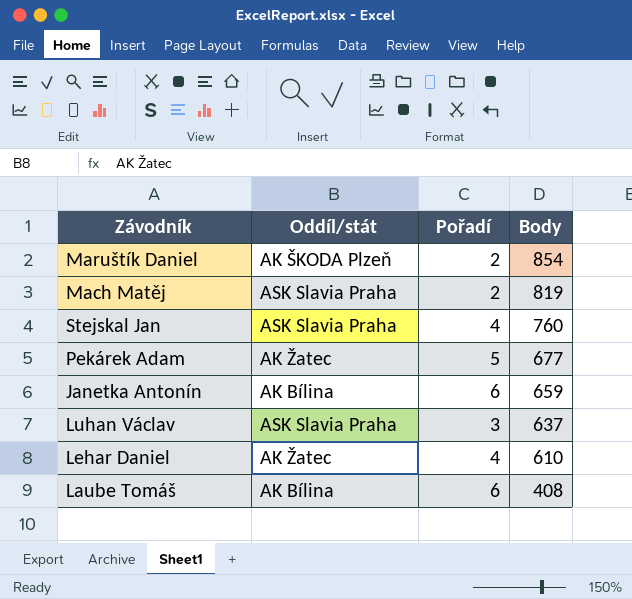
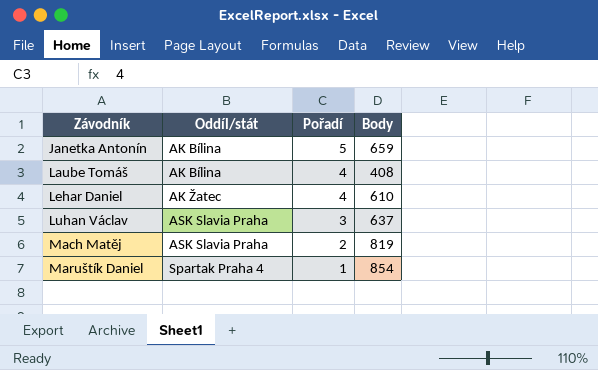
row order: Body descending -> Závodník ascending
row Stejskal Jan: ASK Slavia Praha | 4 | 760 -> none
row Pekárek Adam: AK Žatec | 5 | 677 -> none
Janetka Antonín | Pořadí: 6 -> 5
Laube Tomáš | Pořadí: 6 -> 4
Maruštík Daniel | Oddíl/stát: AK ŠKODA Plzeň -> Spartak Praha 4
Maruštík Daniel | Pořadí: 2 -> 1

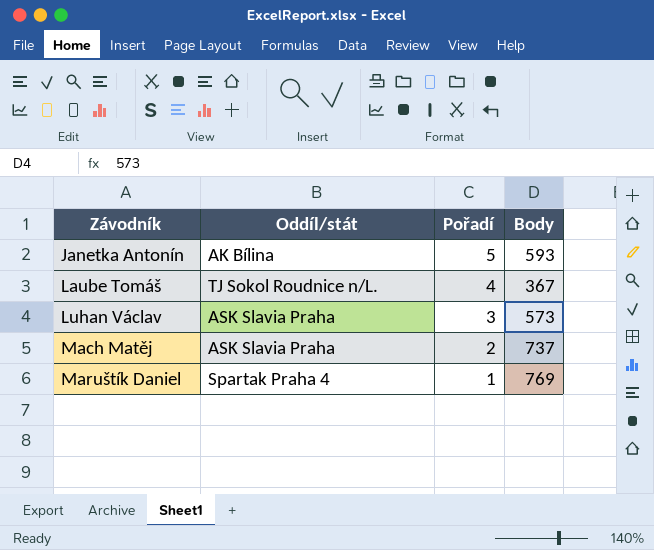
row Lehar Daniel: AK Žatec | 4 | 610 -> none
Janetka Antonín | Body: 659 -> 593
Laube Tomáš | Oddíl/stát: AK Bílina -> TJ Sokol Roudnice n/L.
Laube Tomáš | Body: 408 -> 367
Luhan Václav | Body: 637 -> 573
Mach Matěj | Body: 819 -> 737
Maruštík Daniel | Body: 854 -> 769

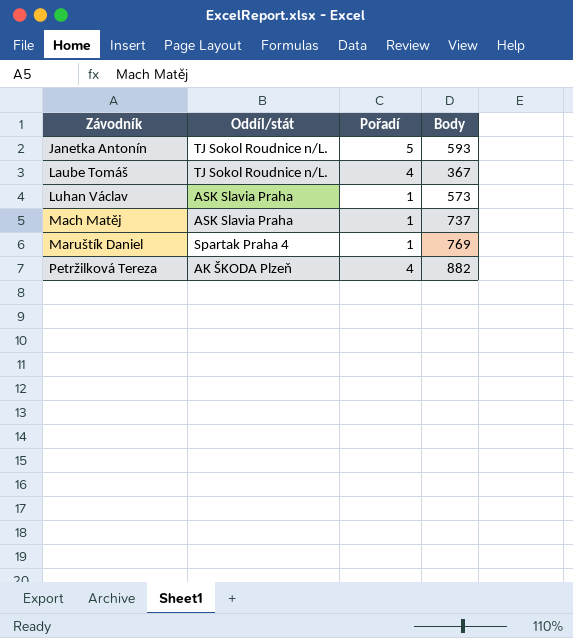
Janetka Antonín | Oddíl/stát: AK Bílina -> TJ Sokol Roudnice n/L.
Luhan Václav | Pořadí: 3 -> 1
Mach Matěj | Pořadí: 2 -> 1
row Petržilková Tereza: none -> AK ŠKODA Plzeň | 4 | 882

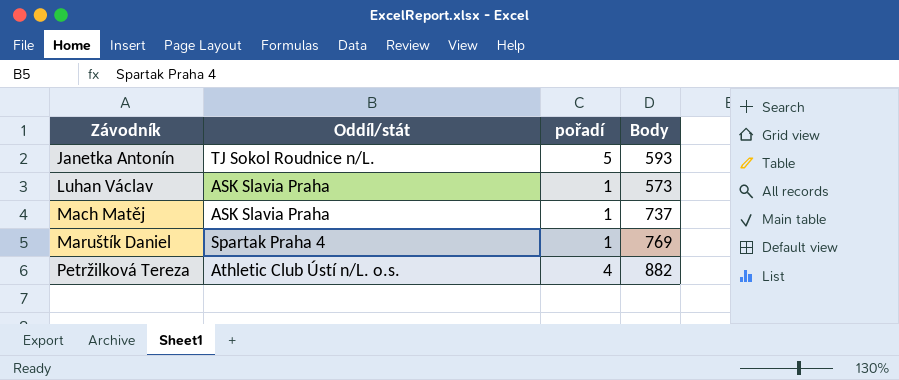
column name: Pořadí -> pořadí
row Laube Tomáš: TJ Sokol Roudnice n/L. | 4 | 367 -> none
Petržilková Tereza | Oddíl/stát: AK ŠKODA Plzeň -> Athletic Club Ústí n/L. o.s.

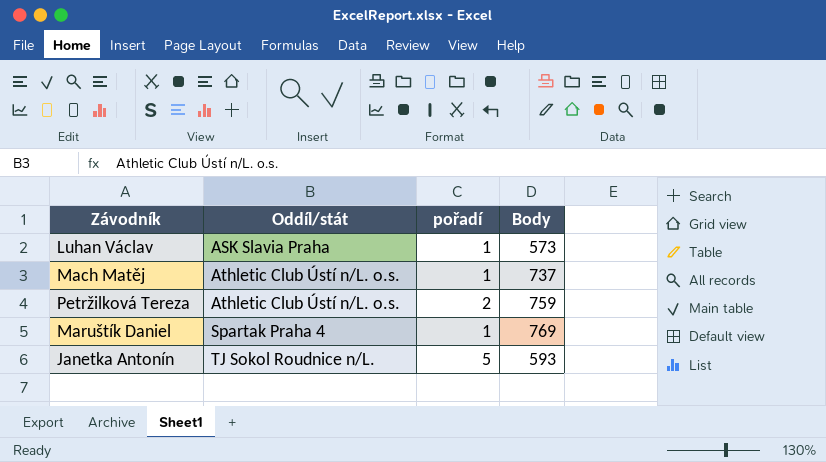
row order: Závodník ascending -> Oddíl/stát ascending
Mach Matěj | Oddíl/stát: ASK Slavia Praha -> Athletic Club Ústí n/L. o.s.
Petržilková Tereza | pořadí: 4 -> 2
Petržilková Tereza | Body: 882 -> 759

